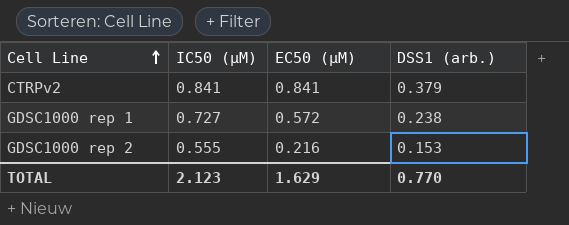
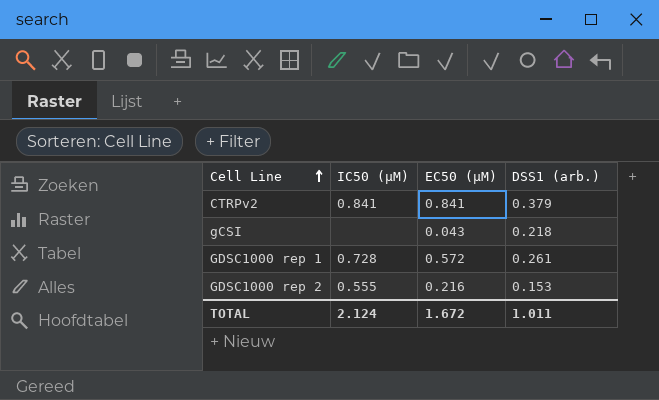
row gCSI: none -> none | 0.043 | 0.218
GDSC1000 rep 1 | IC50 (µM): 0.727 -> 0.728
GDSC1000 rep 1 | DSS1 (arb.): 0.238 -> 0.261
TOTAL | IC50 (µM): 2.123 -> 2.124
TOTAL | EC50 (µM): 1.629 -> 1.672
TOTAL | DSS1 (arb.): 0.770 -> 1.011

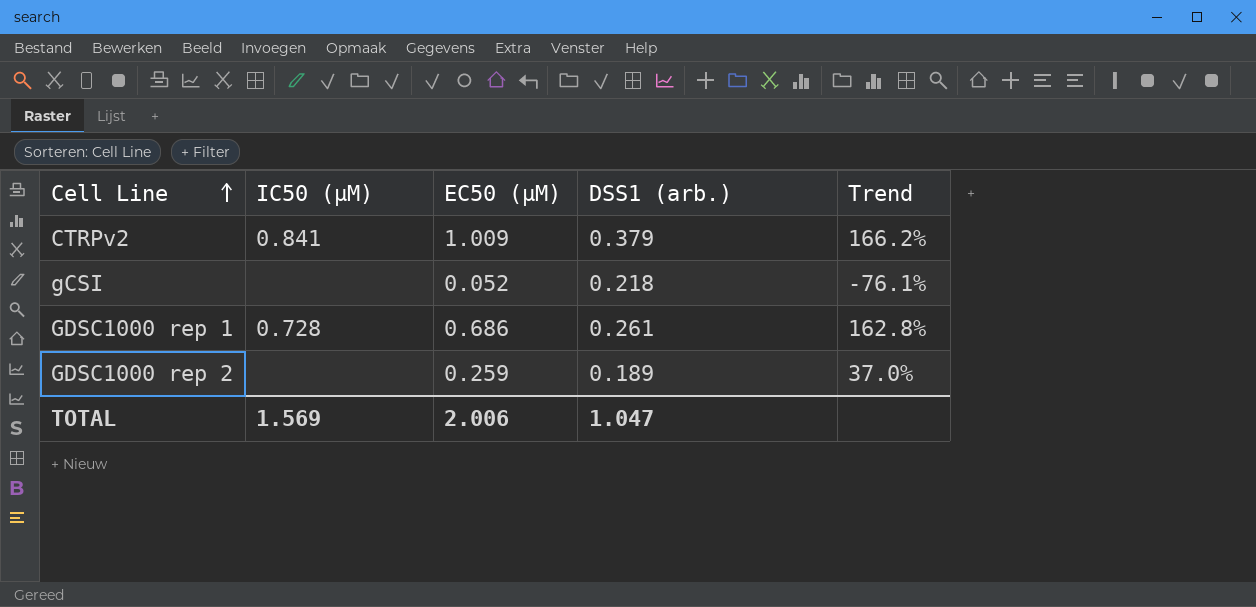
column Trend | formula: none -> ([EC50 (µM)] - [DSS1 (arb.)]) / [DSS1 (arb.)]
CTRPv2 | EC50 (µM): 0.841 -> 1.009
gCSI | EC50 (µM): 0.043 -> 0.052
GDSC1000 rep 1 | EC50 (µM): 0.572 -> 0.686
GDSC1000 rep 2 | IC50 (µM): 0.555 -> none
GDSC1000 rep 2 | EC50 (µM): 0.216 -> 0.259
GDSC1000 rep 2 | DSS1 (arb.): 0.153 -> 0.189
TOTAL | IC50 (µM): 2.124 -> 1.569
TOTAL | EC50 (µM): 1.672 -> 2.006
TOTAL | DSS1 (arb.): 1.011 -> 1.047

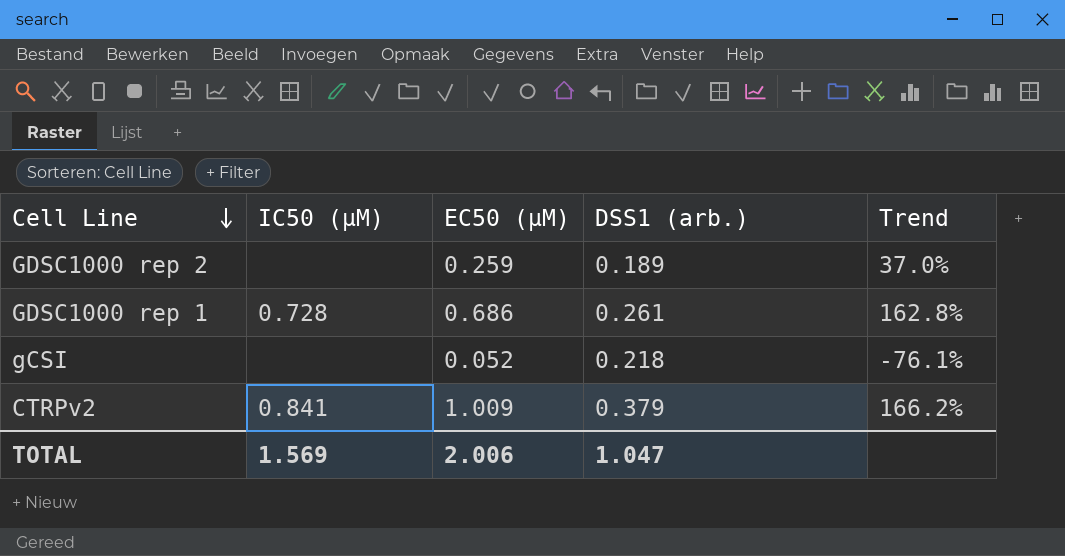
row order: Cell Line ascending -> Cell Line descending

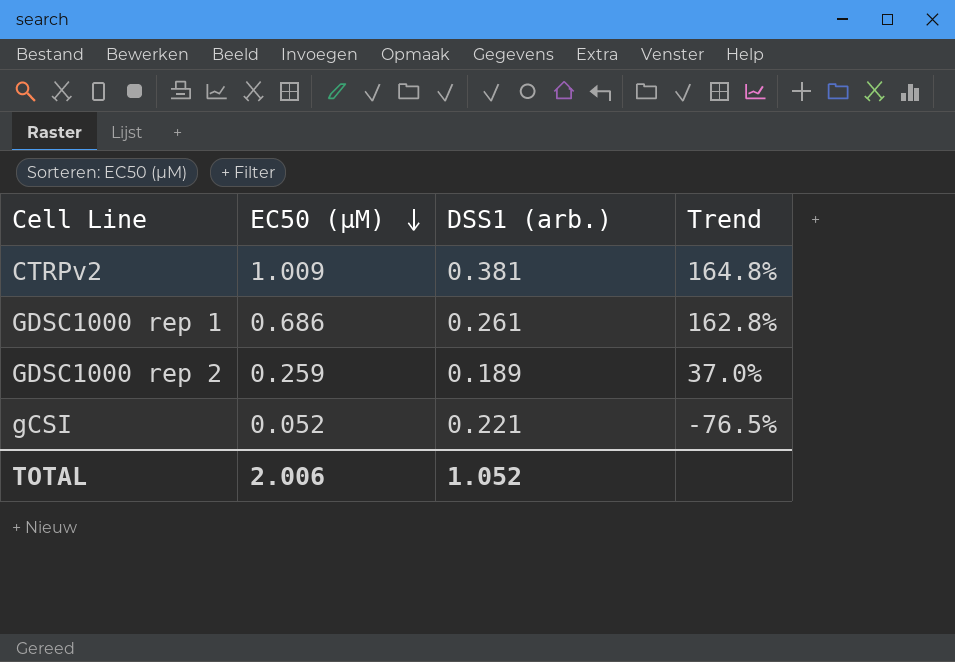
row order: Cell Line descending -> EC50 (µM) descending
column IC50 (µM) | position: 2 -> none
CTRPv2 | DSS1 (arb.): 0.379 -> 0.381
CTRPv2 | Trend: 166.2% -> 164.8%
gCSI | DSS1 (arb.): 0.218 -> 0.221
gCSI | Trend: -76.1% -> -76.5%
TOTAL | DSS1 (arb.): 1.047 -> 1.052

